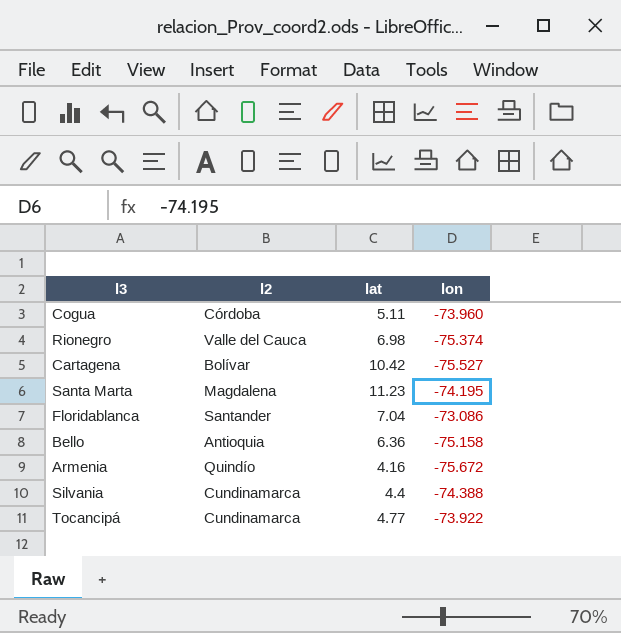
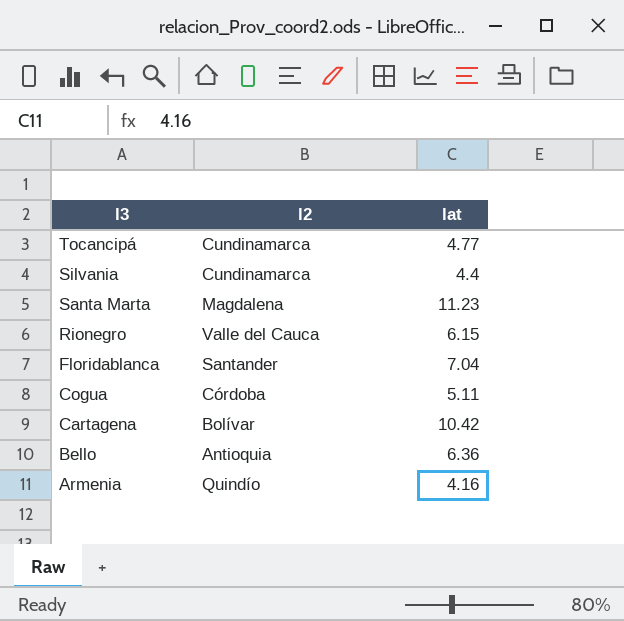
row order: none -> l3 descending
column lon | position: 4 -> none
Rionegro | lat: 6.98 -> 6.15

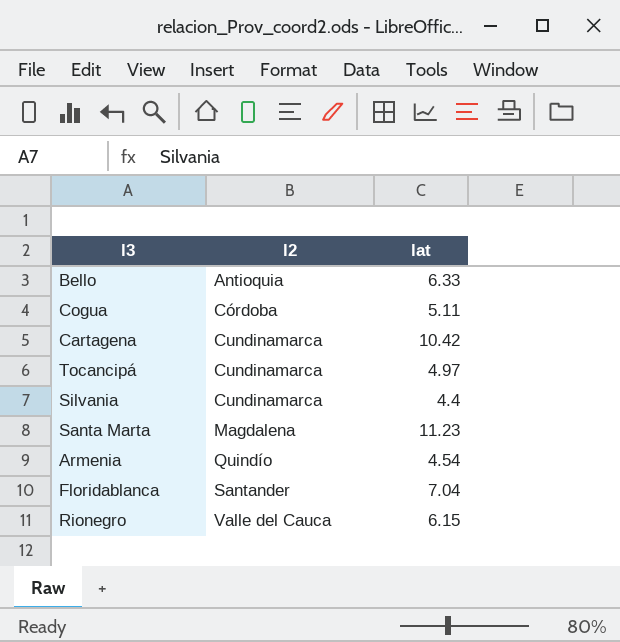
row order: l3 descending -> l2 ascending
Bello | lat: 6.36 -> 6.33
Cartagena | l2: Bolívar -> Cundinamarca
Tocancipá | lat: 4.77 -> 4.97
Armenia | lat: 4.16 -> 4.54

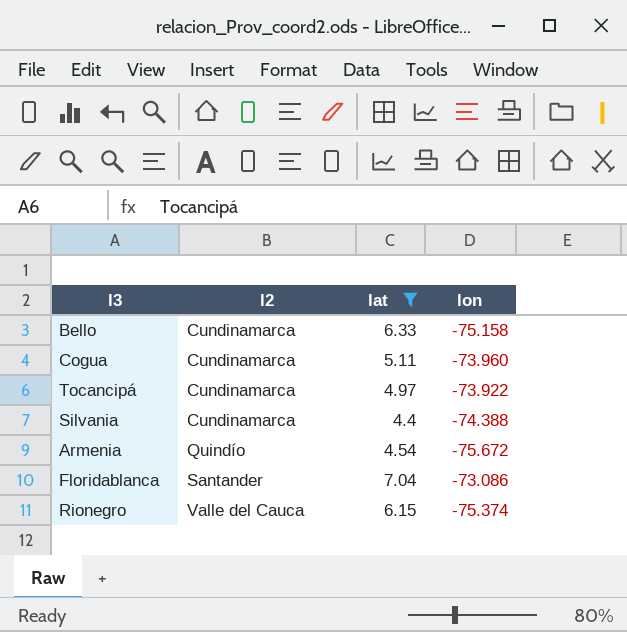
filter: none -> lat <= 7.04
column lon | position: none -> 4
Bello | l2: Antioquia -> Cundinamarca
Cogua | l2: Córdoba -> Cundinamarca

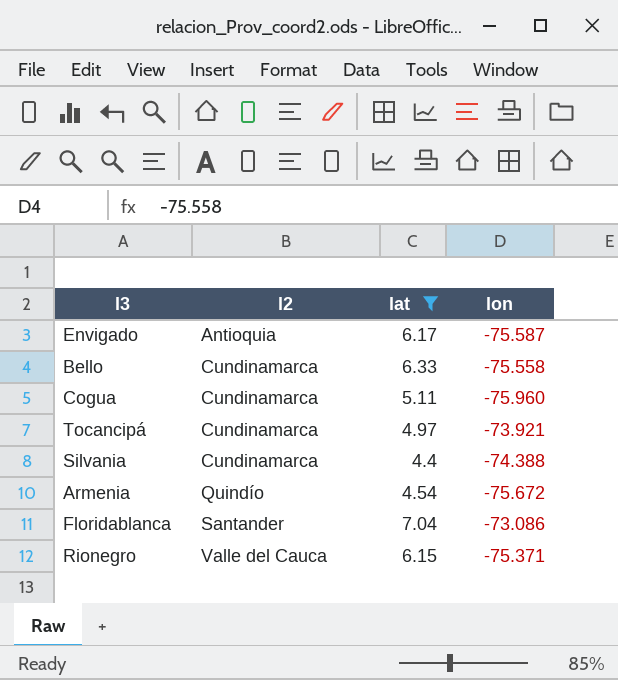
row Envigado: none -> Antioquia | 6.17 | -75.587
Bello | lon: -75.158 -> -75.558
Cogua | lon: -73.960 -> -75.960
Tocancipá | lon: -73.922 -> -73.921
Rionegro | lon: -75.374 -> -75.371

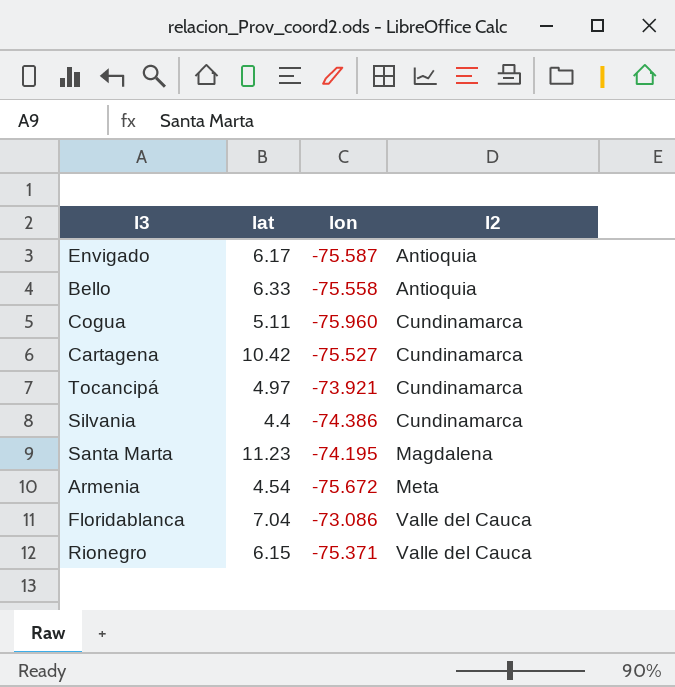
filter: lat <= 7.04 -> none
column l2 | position: 2 -> 4
Bello | l2: Cundinamarca -> Antioquia
Silvania | lon: -74.388 -> -74.386
Armenia | l2: Quindío -> Meta
Floridablanca | l2: Santander -> Valle del Cauca

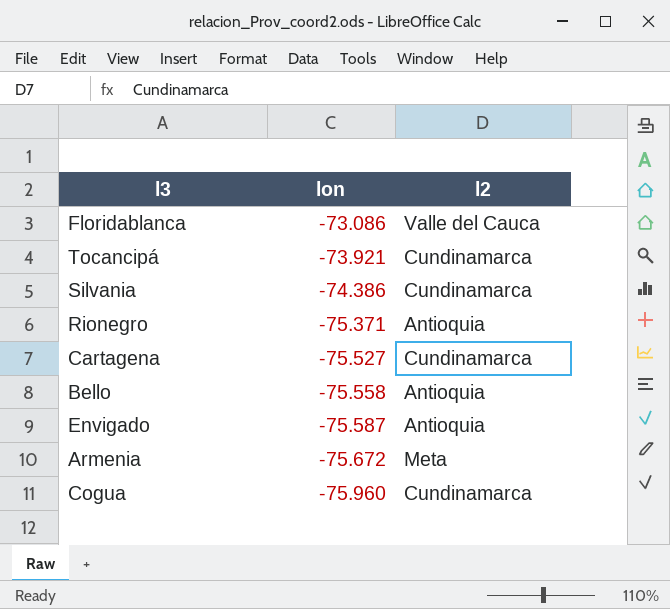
row order: l2 ascending -> lon descending
column lat | position: 2 -> none
row Santa Marta: 11.23 | -74.195 | Magdalena -> none
Rionegro | l2: Valle del Cauca -> Antioquia

